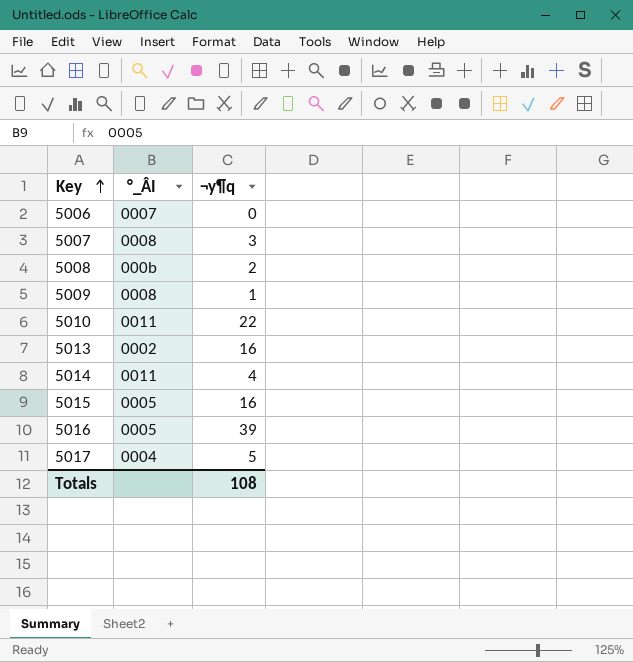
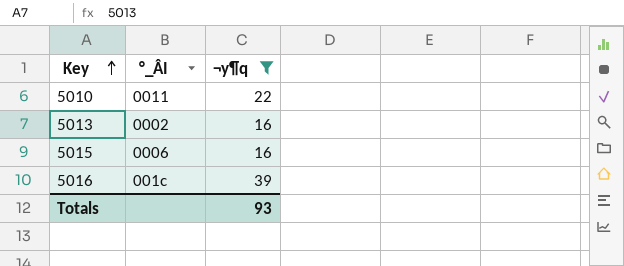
filter: none -> ¬y¶q >= 16
5015 | °_ÂI: 0005 -> 0006
5016 | °_ÂI: 0005 -> 001c
Totals | ¬y¶q: 108 -> 93

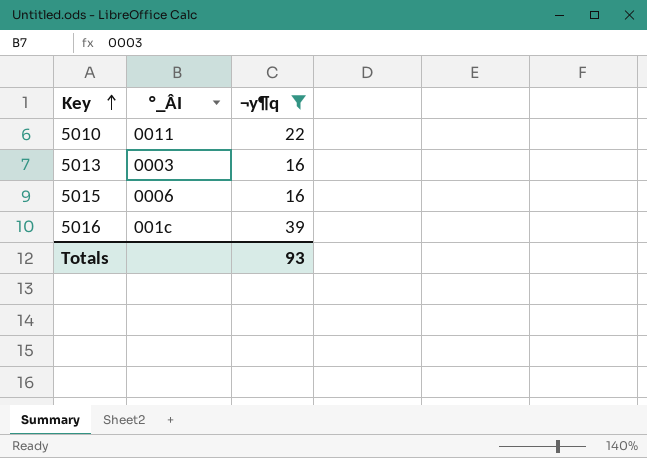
5013 | °_ÂI: 0002 -> 0003

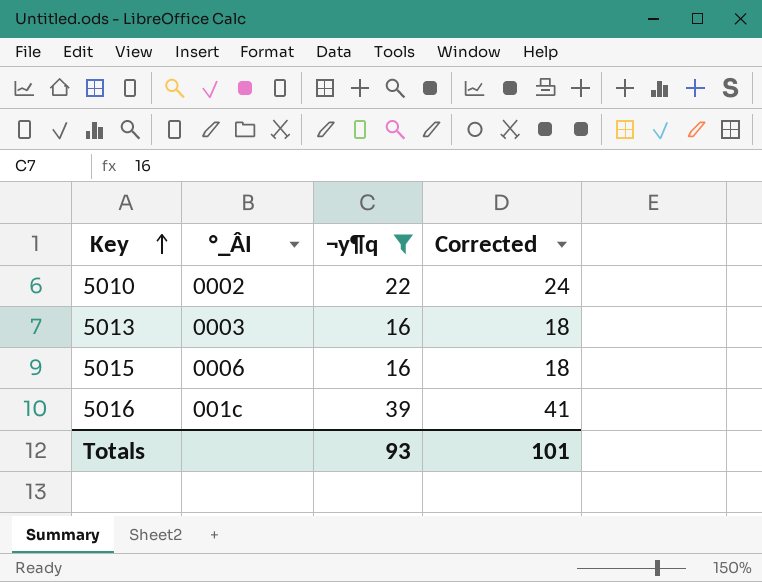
column Corrected | formula: none -> [¬y¶q] + 2
5010 | °_ÂI: 0011 -> 0002

